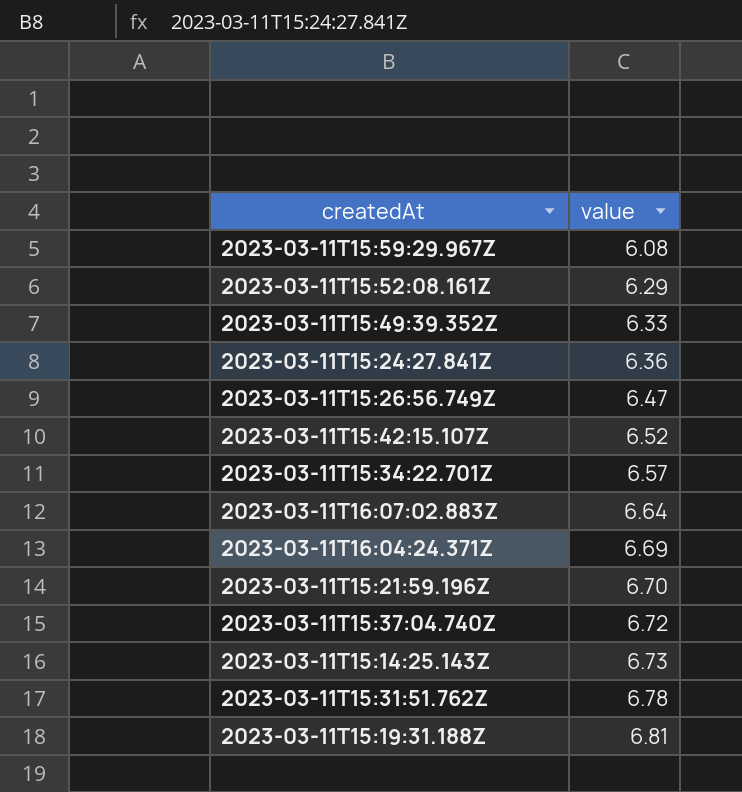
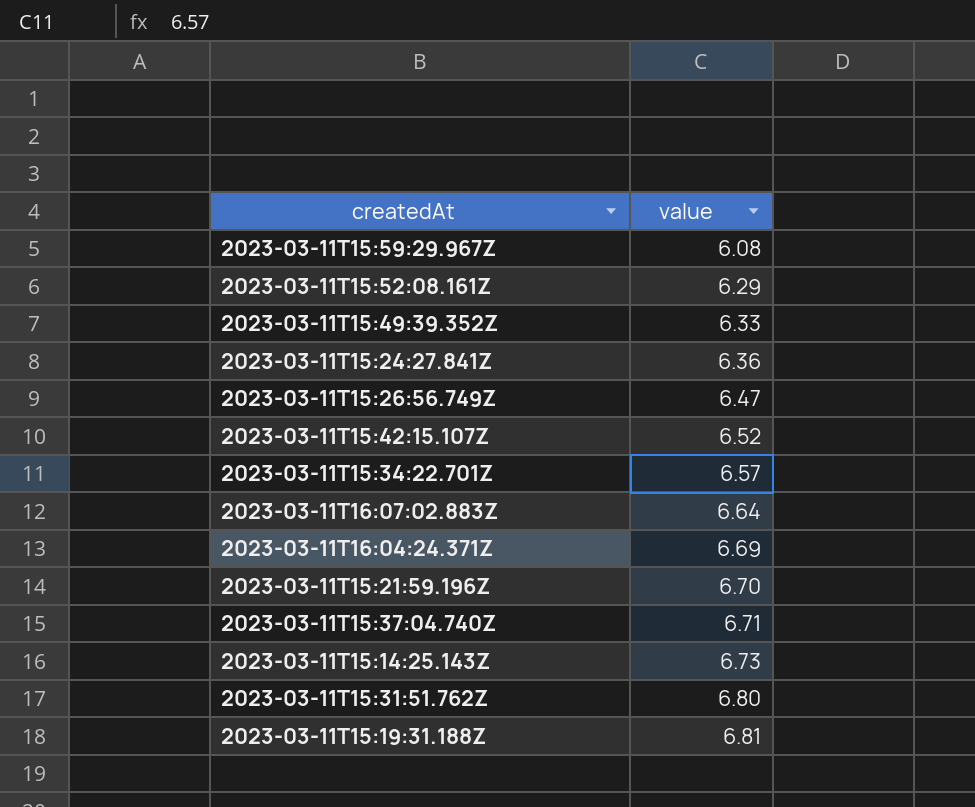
2023-03-11T15:37:04.740Z | value: 6.72 -> 6.71
2023-03-11T15:31:51.762Z | value: 6.78 -> 6.80

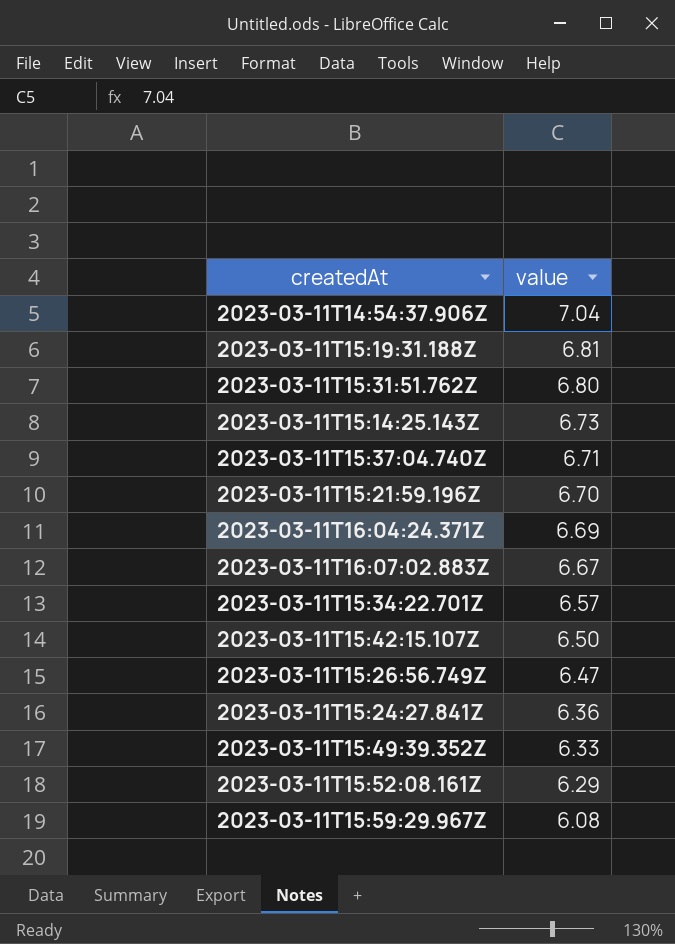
row order: value ascending -> value descending
row 2023-03-11T14:54:37.906Z: none -> 7.04
2023-03-11T16:07:02.883Z | value: 6.64 -> 6.67
2023-03-11T15:42:15.107Z | value: 6.52 -> 6.50

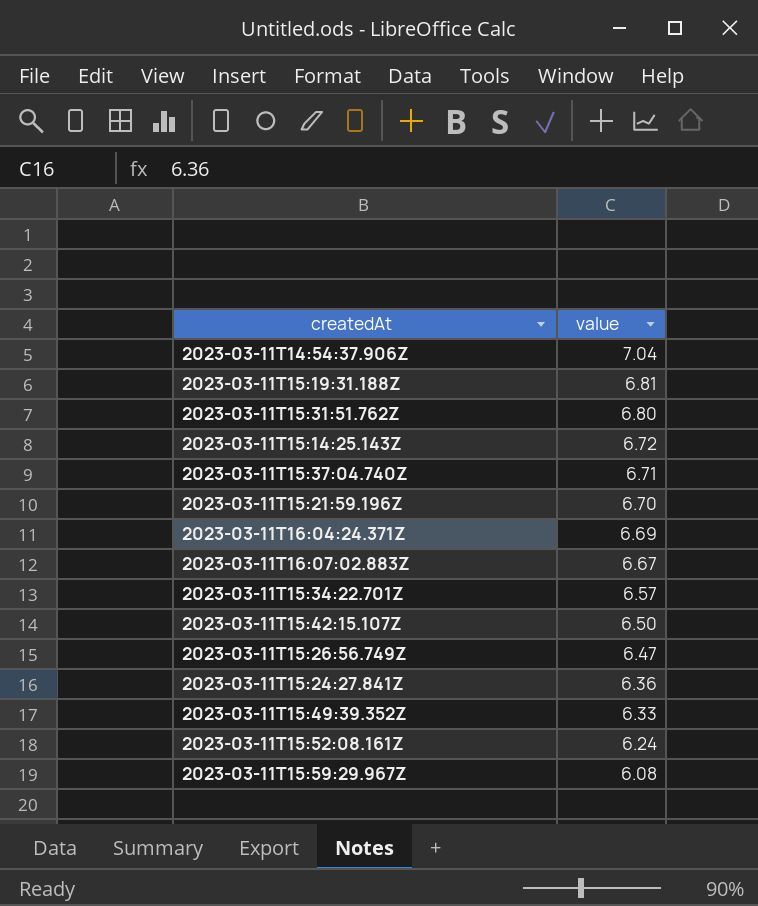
2023-03-11T15:14:25.143Z | value: 6.73 -> 6.72
2023-03-11T15:52:08.161Z | value: 6.29 -> 6.24

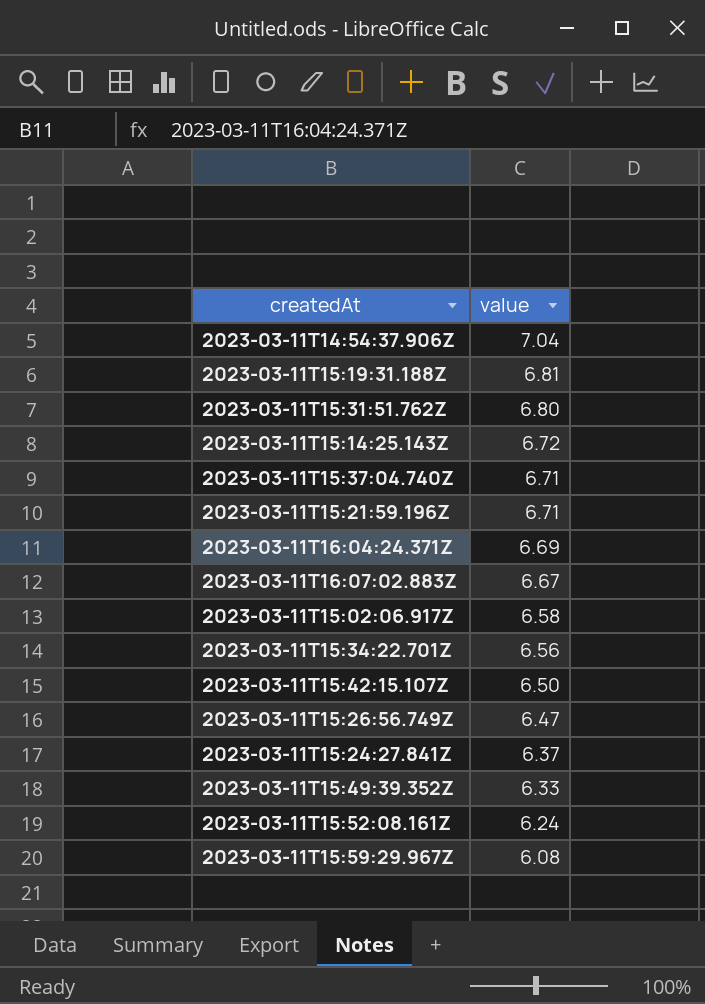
2023-03-11T15:21:59.196Z | value: 6.70 -> 6.71
row 2023-03-11T15:02:06.917Z: none -> 6.58
2023-03-11T15:34:22.701Z | value: 6.57 -> 6.56
2023-03-11T15:24:27.841Z | value: 6.36 -> 6.37

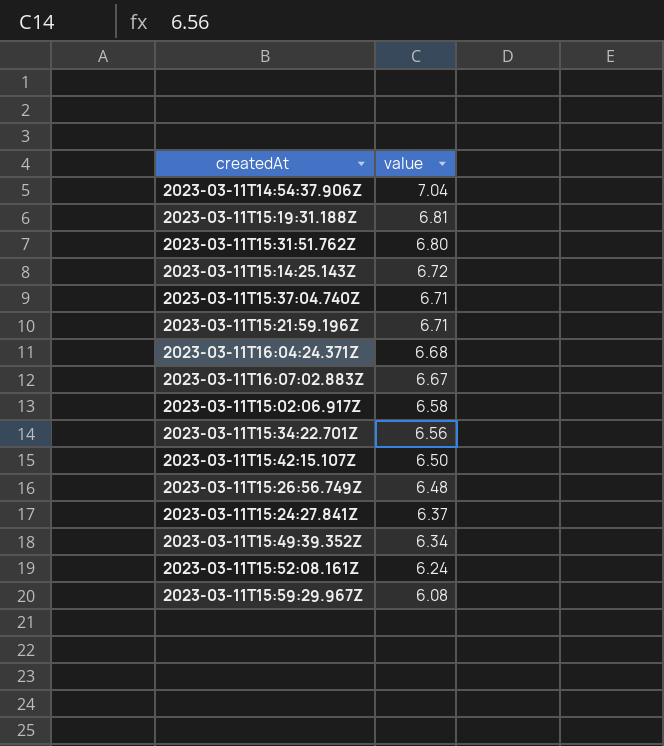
2023-03-11T16:04:24.371Z | value: 6.69 -> 6.68
2023-03-11T15:26:56.749Z | value: 6.47 -> 6.48
2023-03-11T15:49:39.352Z | value: 6.33 -> 6.34

